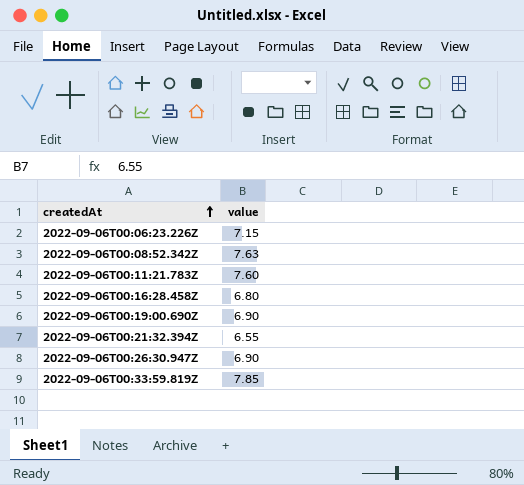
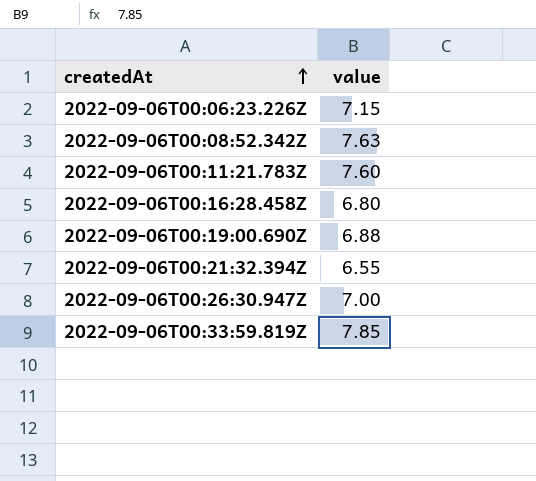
2022-09-06T00:19:00.690Z | value: 6.90 -> 6.88
2022-09-06T00:26:30.947Z | value: 6.90 -> 7.00

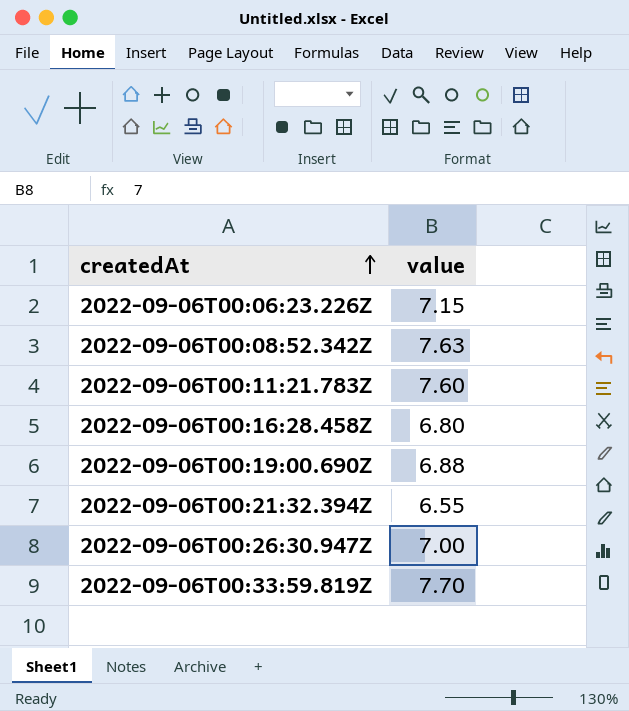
2022-09-06T00:33:59.819Z | value: 7.85 -> 7.70

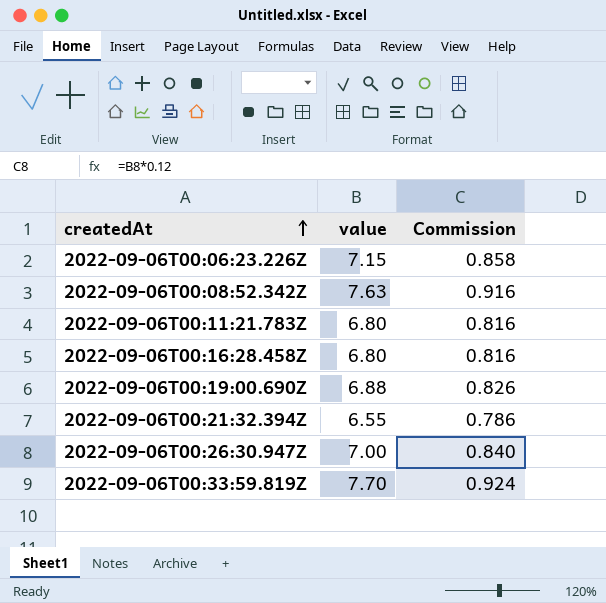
column Commission | formula: none -> [value] * 0.12
2022-09-06T00:11:21.783Z | value: 7.60 -> 6.80

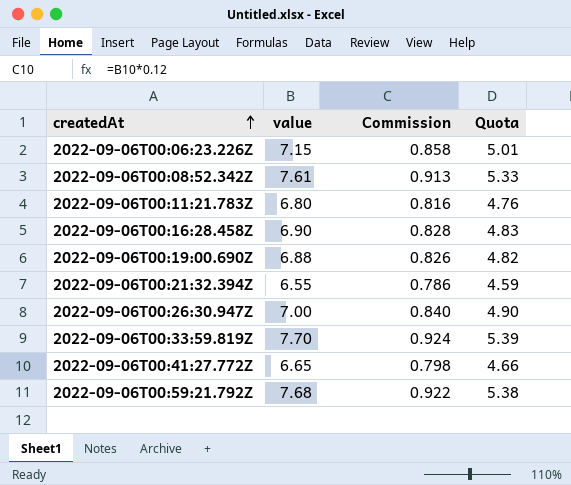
column Quota | formula: none -> [value] * 0.7
2022-09-06T00:08:52.342Z | value: 7.63 -> 7.61
2022-09-06T00:08:52.342Z | Commission: 0.916 -> 0.913
2022-09-06T00:16:28.458Z | value: 6.80 -> 6.90
2022-09-06T00:16:28.458Z | Commission: 0.816 -> 0.828
row 2022-09-06T00:41:27.772Z: none -> 6.65 | 0.798 | 4.66
row 2022-09-06T00:59:21.792Z: none -> 7.68 | 0.922 | 5.38

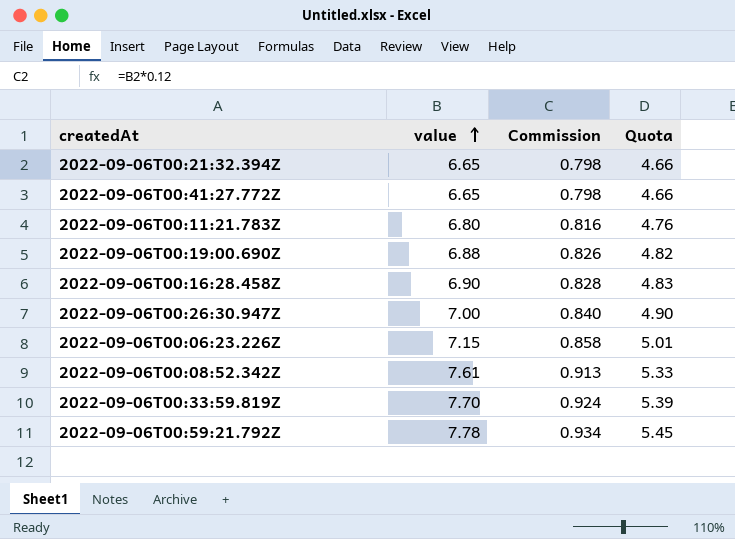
row order: createdAt ascending -> value ascending
2022-09-06T00:21:32.394Z | value: 6.55 -> 6.65
2022-09-06T00:21:32.394Z | Commission: 0.786 -> 0.798
2022-09-06T00:21:32.394Z | Quota: 4.59 -> 4.66
2022-09-06T00:59:21.792Z | value: 7.68 -> 7.78
2022-09-06T00:59:21.792Z | Commission: 0.922 -> 0.934
2022-09-06T00:59:21.792Z | Quota: 5.38 -> 5.45

